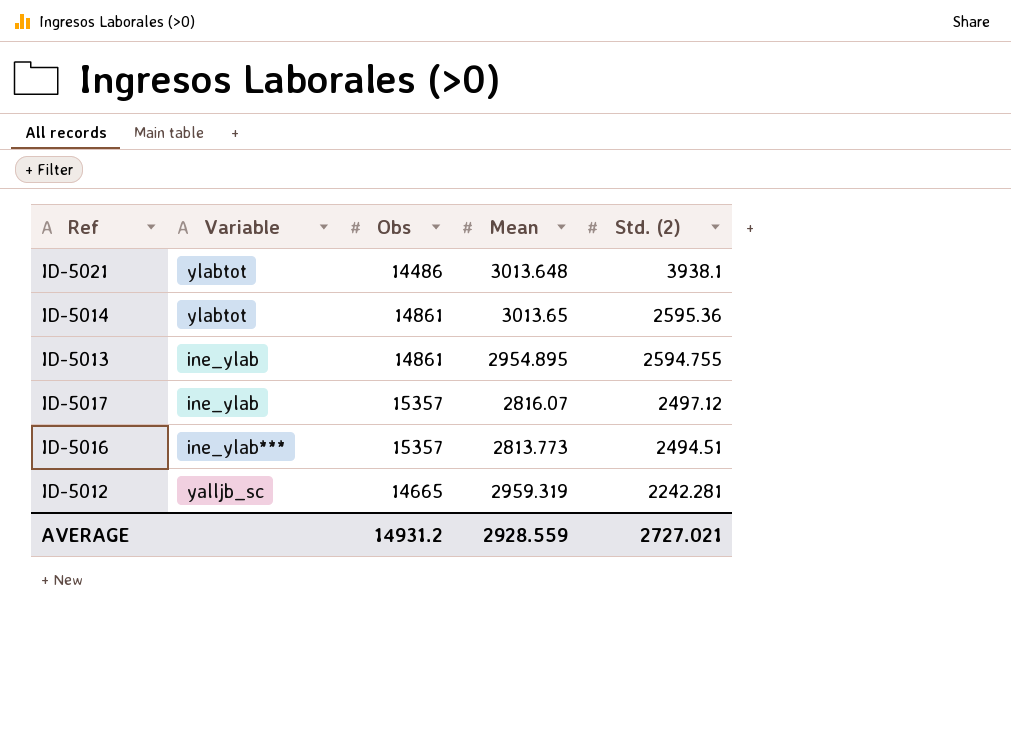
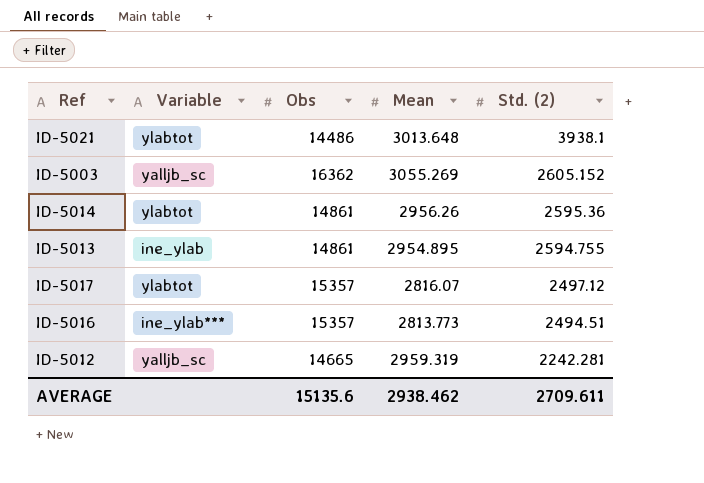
row ID-5003: none -> yalljb_sc | 16362 | 3055.269 | 2605.152
ID-5014 | Mean: 3013.65 -> 2956.26
ID-5017 | Variable: ine_ylab -> ylabtot
AVERAGE | Obs: 14931.2 -> 15135.6
AVERAGE | Mean: 2928.559 -> 2938.462
AVERAGE | Std. (2): 2727.021 -> 2709.611

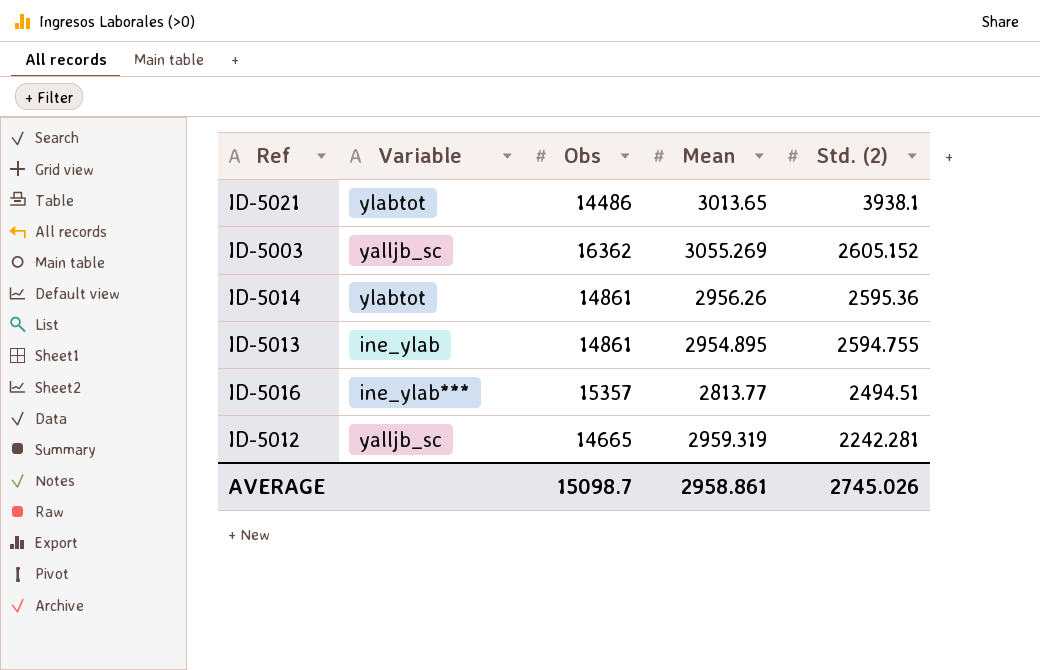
row ID-5017: ylabtot | 15357 | 2816.07 | 2497.12 -> none
ID-5021 | Mean: 3013.648 -> 3013.65
ID-5016 | Mean: 2813.773 -> 2813.77
AVERAGE | Obs: 15135.6 -> 15098.7
AVERAGE | Mean: 2938.462 -> 2958.861
AVERAGE | Std. (2): 2709.611 -> 2745.026

